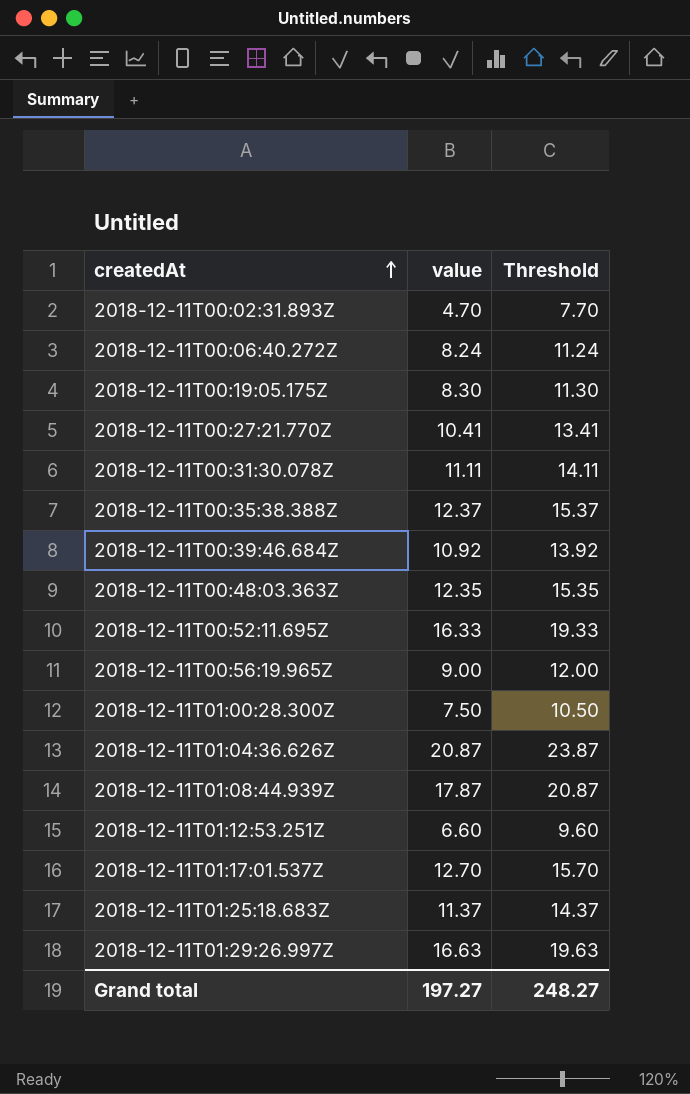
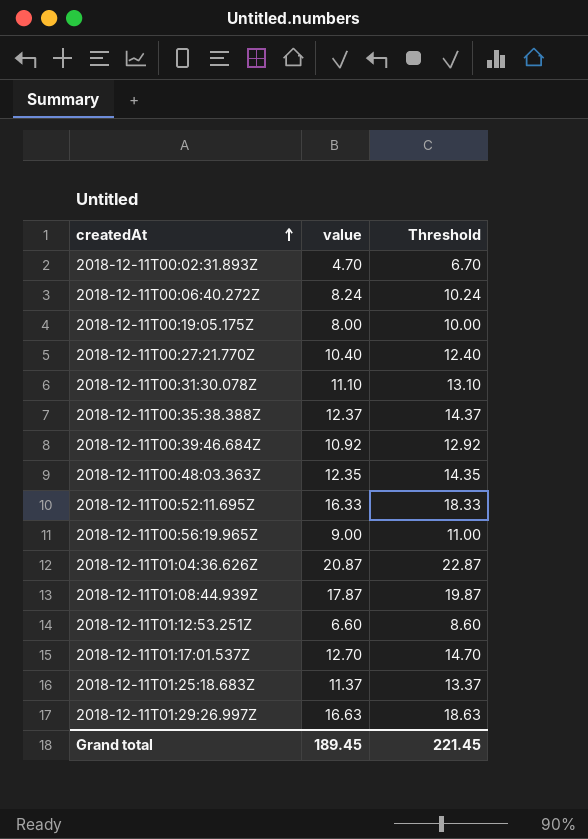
column Threshold | formula: [value] + 3 -> [value] + 2
row 2018-12-11T01:00:28.300Z: 7.50 | 10.50 -> none
2018-12-11T00:19:05.175Z | value: 8.30 -> 8.00
2018-12-11T00:27:21.770Z | value: 10.41 -> 10.40
2018-12-11T00:31:30.078Z | value: 11.11 -> 11.10
Grand total | value: 197.27 -> 189.45
Grand total | Threshold: 248.27 -> 221.45

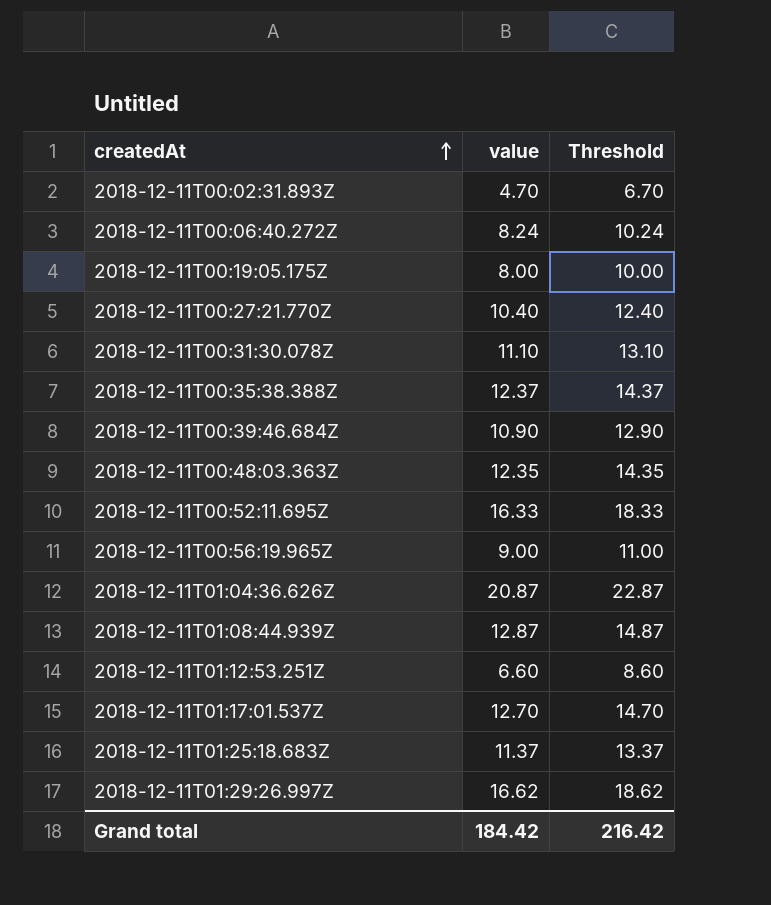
2018-12-11T00:39:46.684Z | value: 10.92 -> 10.90
2018-12-11T00:39:46.684Z | Threshold: 12.92 -> 12.90
2018-12-11T01:08:44.939Z | value: 17.87 -> 12.87
2018-12-11T01:08:44.939Z | Threshold: 19.87 -> 14.87
2018-12-11T01:29:26.997Z | value: 16.63 -> 16.62
2018-12-11T01:29:26.997Z | Threshold: 18.63 -> 18.62
Grand total | value: 189.45 -> 184.42
Grand total | Threshold: 221.45 -> 216.42

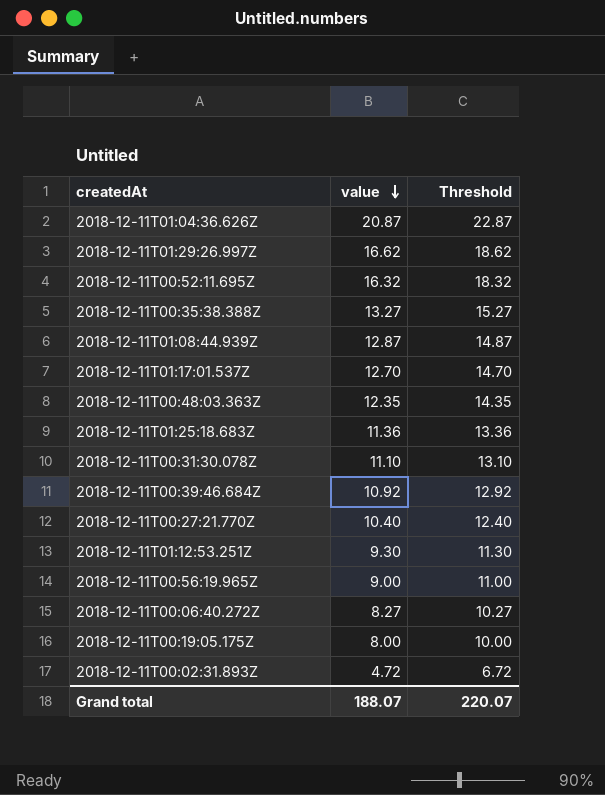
row order: createdAt ascending -> value descending
2018-12-11T00:52:11.695Z | value: 16.33 -> 16.32
2018-12-11T00:52:11.695Z | Threshold: 18.33 -> 18.32
2018-12-11T00:35:38.388Z | value: 12.37 -> 13.27
2018-12-11T00:35:38.388Z | Threshold: 14.37 -> 15.27
2018-12-11T01:25:18.683Z | value: 11.37 -> 11.36
2018-12-11T01:25:18.683Z | Threshold: 13.37 -> 13.36
2018-12-11T00:39:46.684Z | value: 10.90 -> 10.92
2018-12-11T00:39:46.684Z | Threshold: 12.90 -> 12.92
2018-12-11T01:12:53.251Z | value: 6.60 -> 9.30
2018-12-11T01:12:53.251Z | Threshold: 8.60 -> 11.30
2018-12-11T00:06:40.272Z | value: 8.24 -> 8.27
2018-12-11T00:06:40.272Z | Threshold: 10.24 -> 10.27
2018-12-11T00:02:31.893Z | value: 4.70 -> 4.72
2018-12-11T00:02:31.893Z | Threshold: 6.70 -> 6.72
Grand total | value: 184.42 -> 188.07
Grand total | Threshold: 216.42 -> 220.07

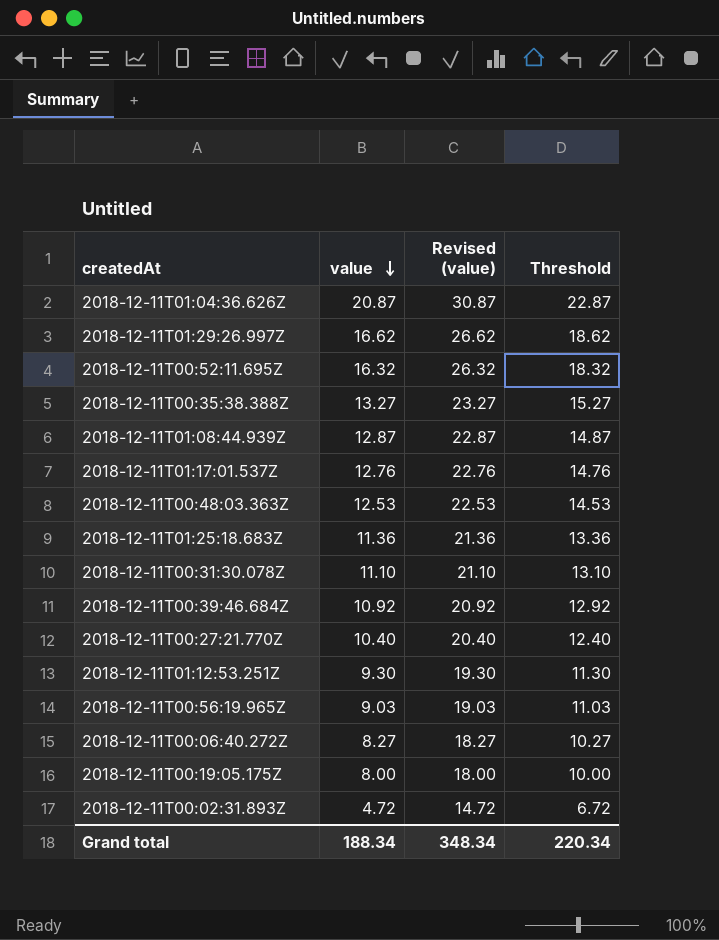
column Revised (value) | formula: none -> [value] + 10
2018-12-11T01:17:01.537Z | value: 12.70 -> 12.76
2018-12-11T01:17:01.537Z | Threshold: 14.70 -> 14.76
2018-12-11T00:48:03.363Z | value: 12.35 -> 12.53
2018-12-11T00:48:03.363Z | Threshold: 14.35 -> 14.53
2018-12-11T00:56:19.965Z | value: 9.00 -> 9.03
2018-12-11T00:56:19.965Z | Threshold: 11.00 -> 11.03
Grand total | value: 188.07 -> 188.34
Grand total | Threshold: 220.07 -> 220.34

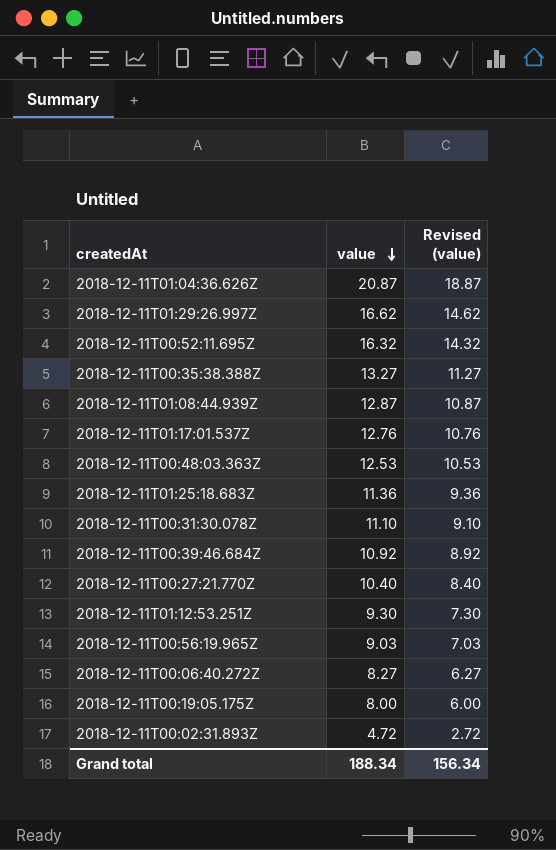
column Threshold | formula: [value] + 2 -> none
column Revised (value) | formula: [value] + 10 -> [value] - 2
Grand total | Revised (value): 348.34 -> 156.34

